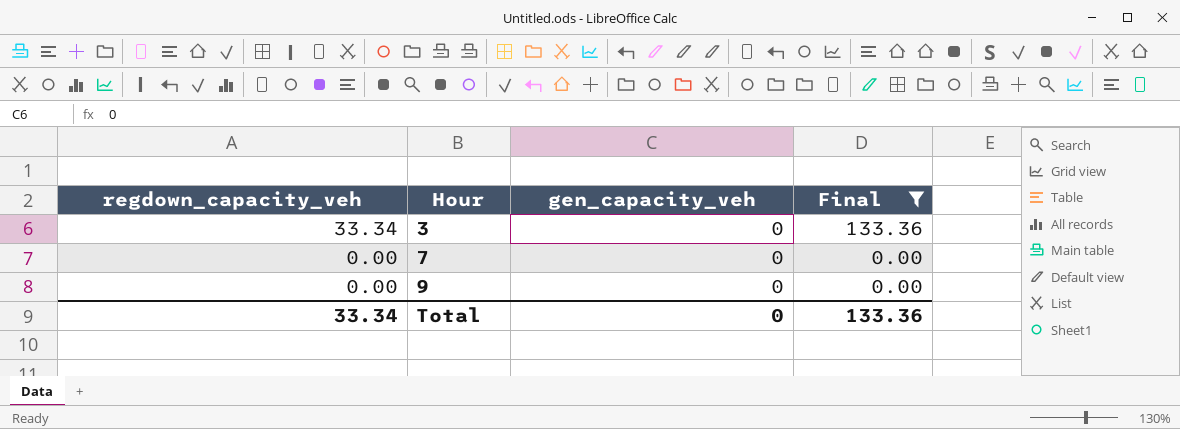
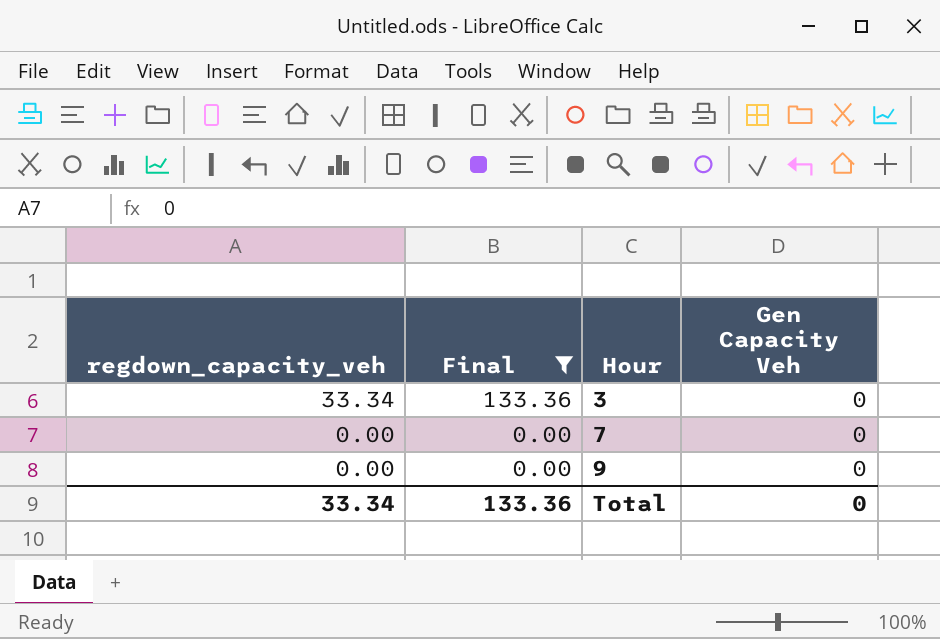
column Final | position: 4 -> 2
column name: gen_capacity_veh -> Gen Capacity Veh

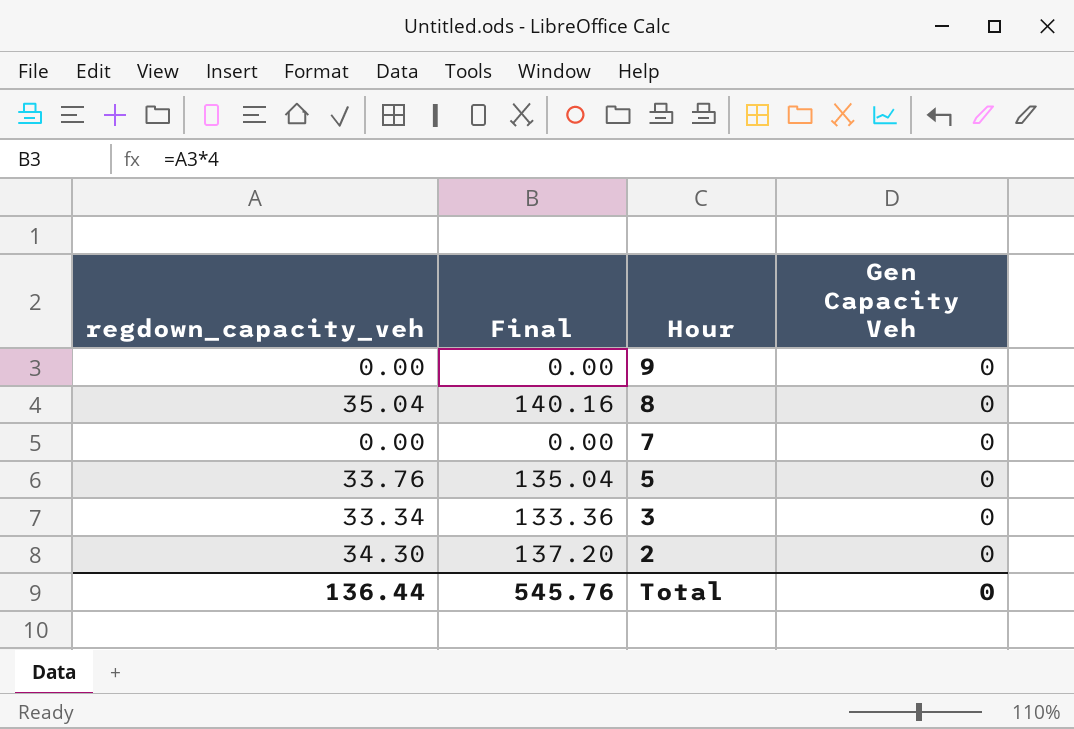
filter: Final <= 133.36 -> none
row order: regdown_capacity_veh descending -> Hour descending
Total | regdown_capacity_veh: 33.34 -> 136.44
Total | Final: 133.36 -> 545.76

